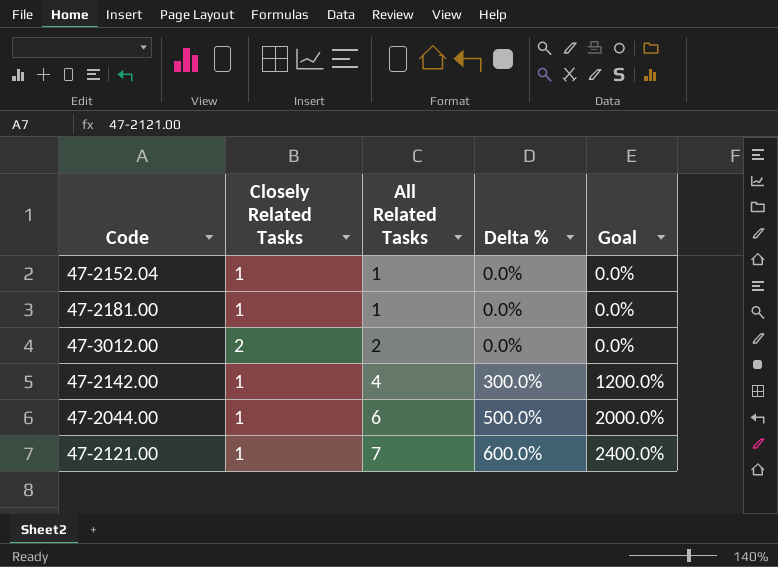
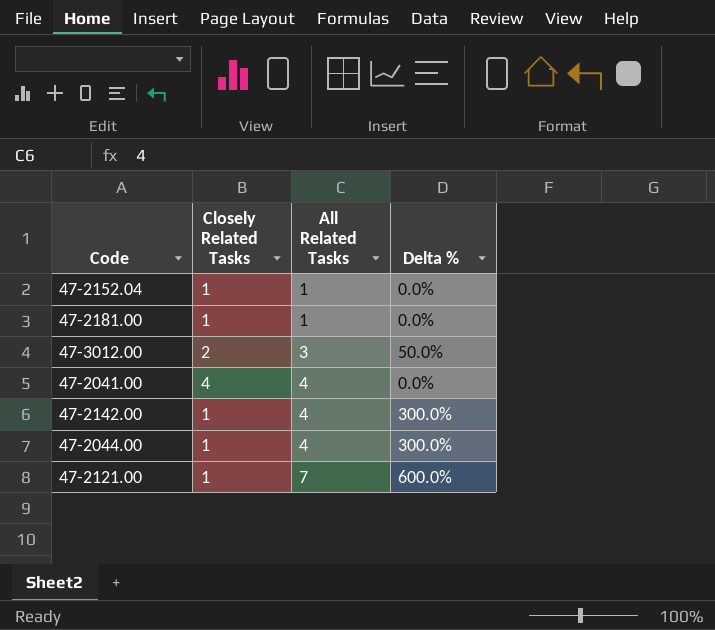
column Goal | formula: [Delta %] * 4 -> none
47-3012.00 | All Related Tasks: 2 -> 3
47-3012.00 | Delta %: 0.0% -> 50.0%
row 47-2041.00: none -> 4 | 4 | 0.0%
47-2044.00 | All Related Tasks: 6 -> 4
47-2044.00 | Delta %: 500.0% -> 300.0%

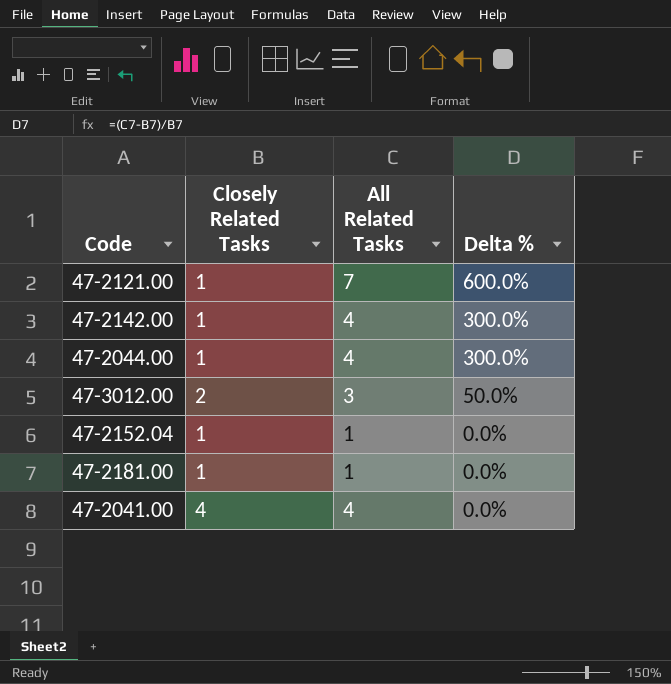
row order: All Related Tasks ascending -> Delta % descending

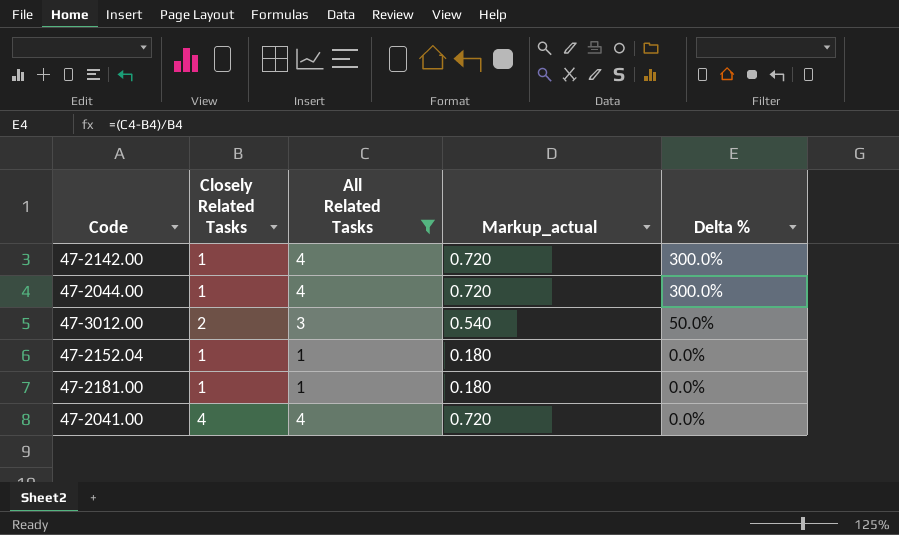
filter: none -> All Related Tasks != 7
column Markup_actual | formula: none -> [All Related Tasks] * 0.18

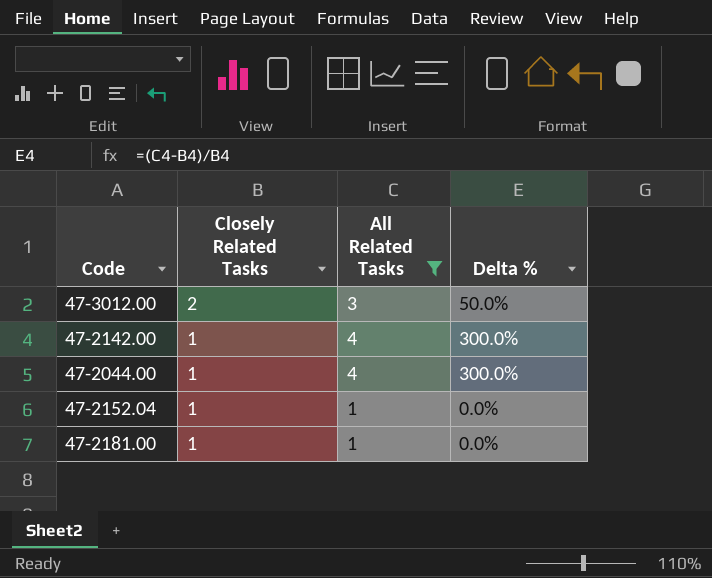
row order: Delta % descending -> Closely Related Tasks descending
column Markup_actual | formula: [All Related Tasks] * 0.18 -> none
row 47-2041.00: 4 | 4 | 0.720 | 0.0% -> none

